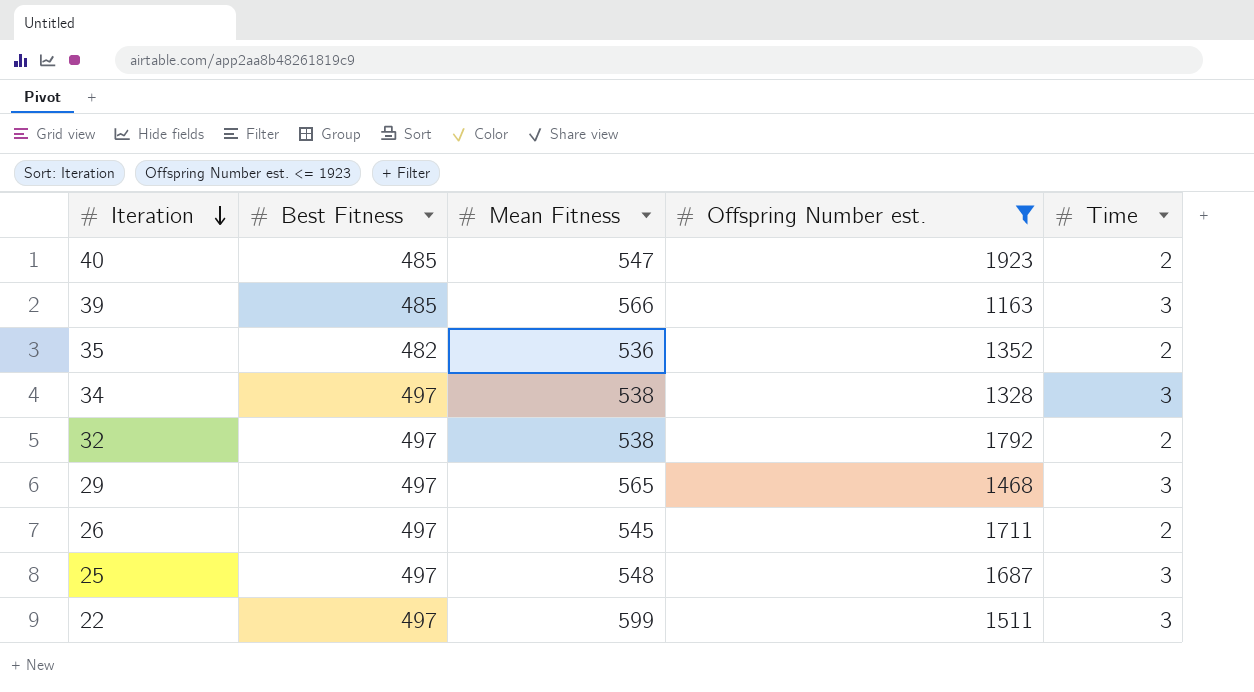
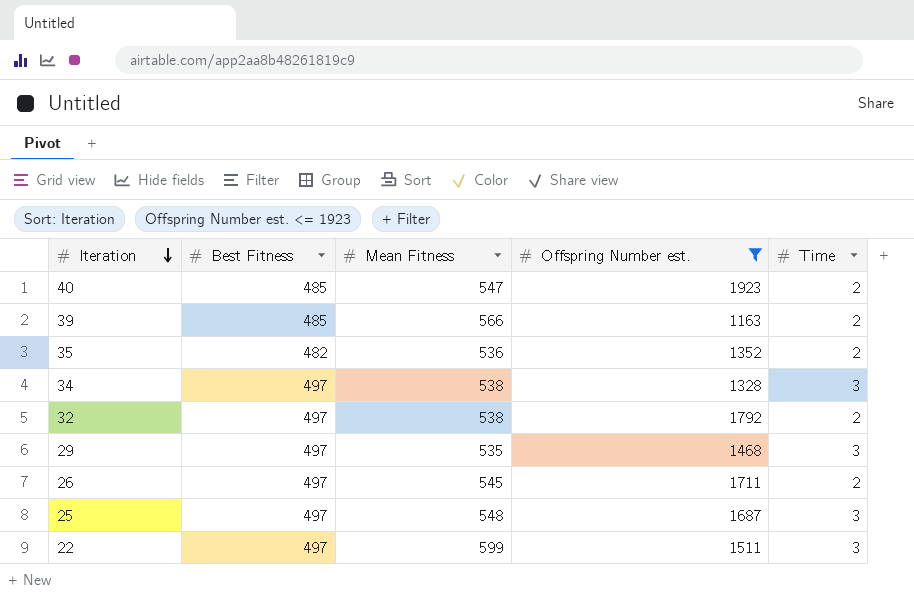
39 | Time: 3 -> 2
29 | Mean Fitness: 565 -> 535

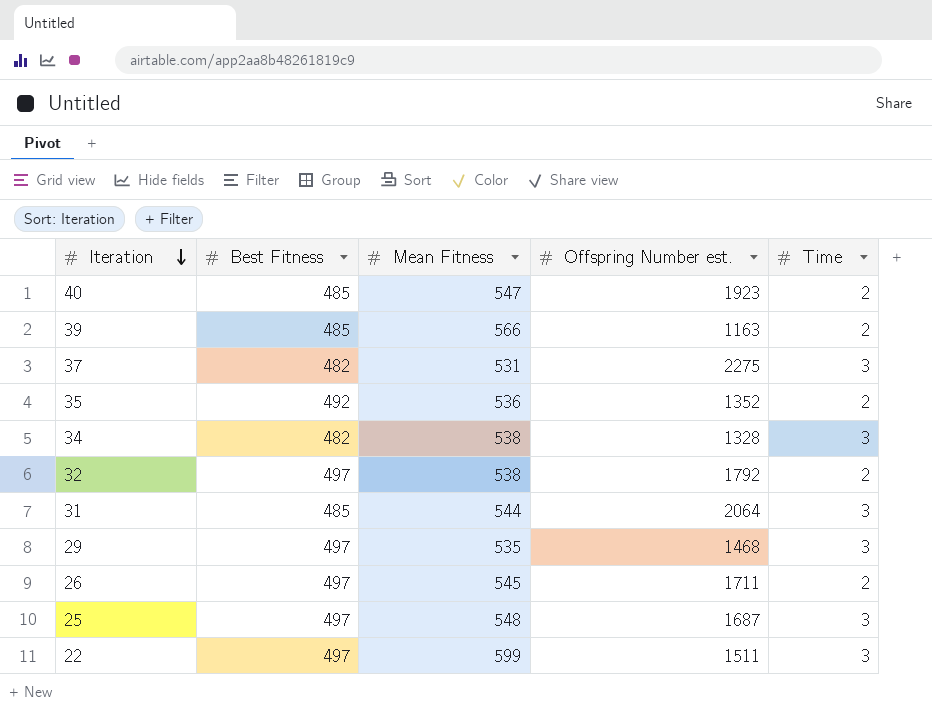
filter: Offspring Number est. <= 1923 -> none
35 | Best Fitness: 482 -> 492
34 | Best Fitness: 497 -> 482

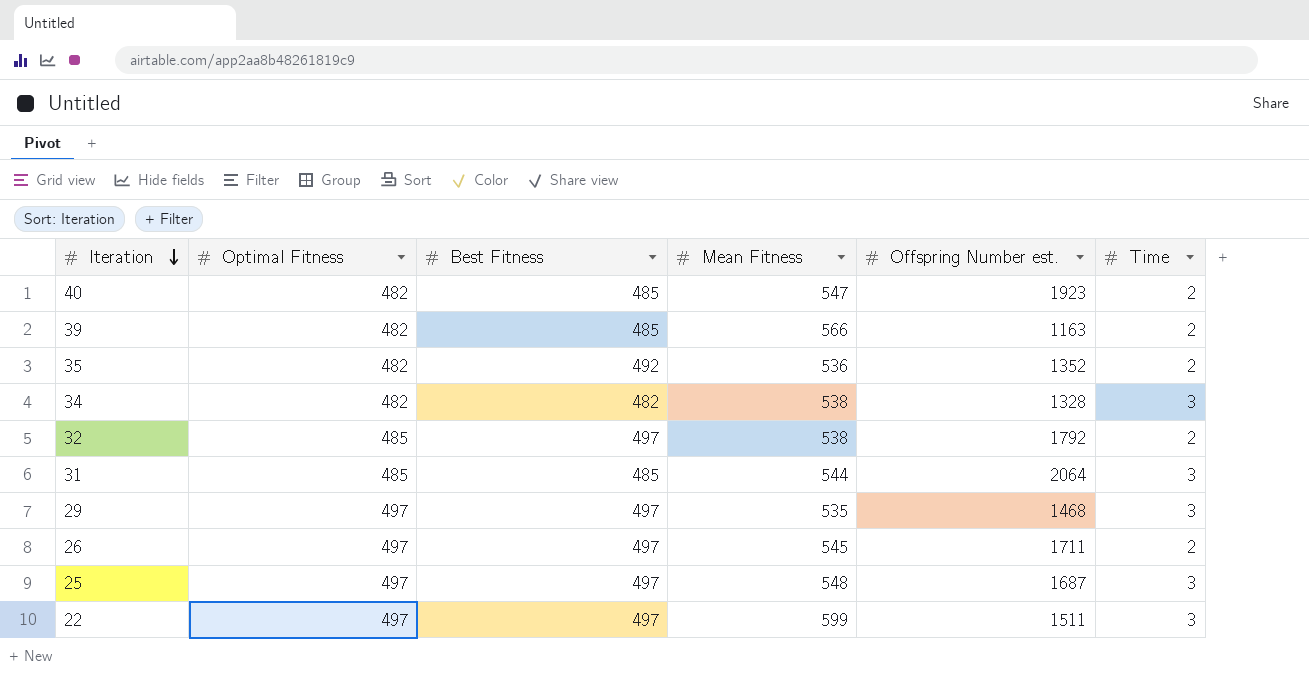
column Optimal Fitness | position: none -> 2
row 37: 482 | 531 | 2275 | 3 -> none

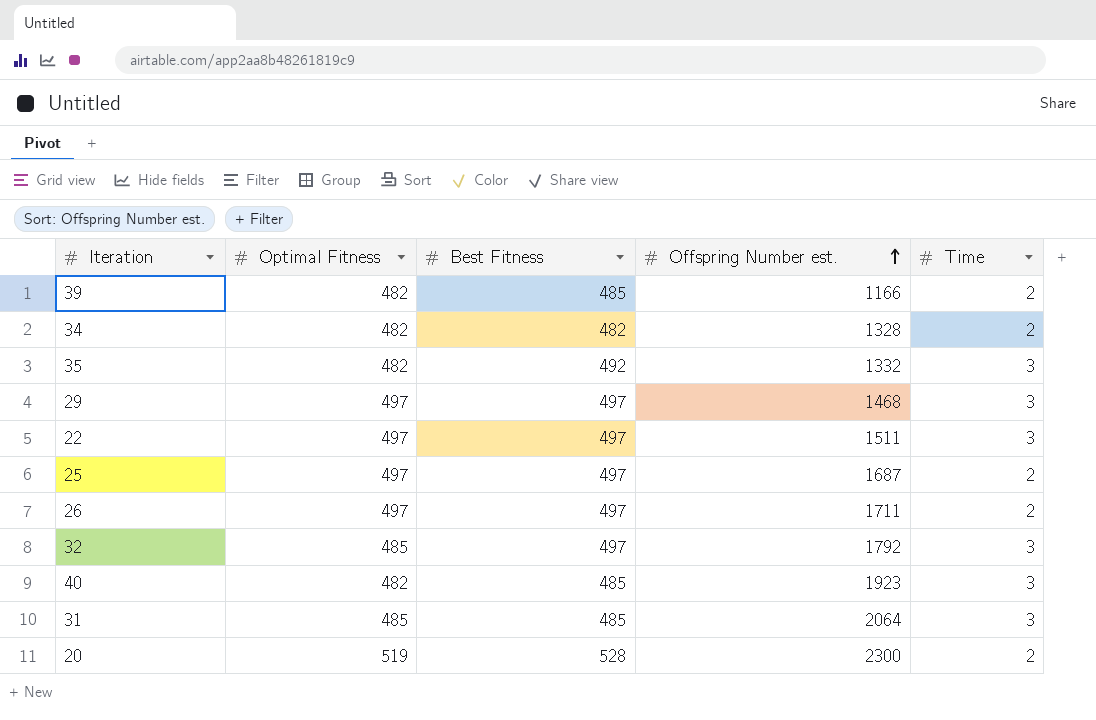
row order: Iteration descending -> Offspring Number est. ascending
column Mean Fitness | position: 4 -> none
39 | Offspring Number est.: 1163 -> 1166
34 | Time: 3 -> 2
35 | Offspring Number est.: 1352 -> 1332
35 | Time: 2 -> 3
25 | Time: 3 -> 2
32 | Time: 2 -> 3
40 | Time: 2 -> 3
row 20: none -> 519 | 528 | 2300 | 2

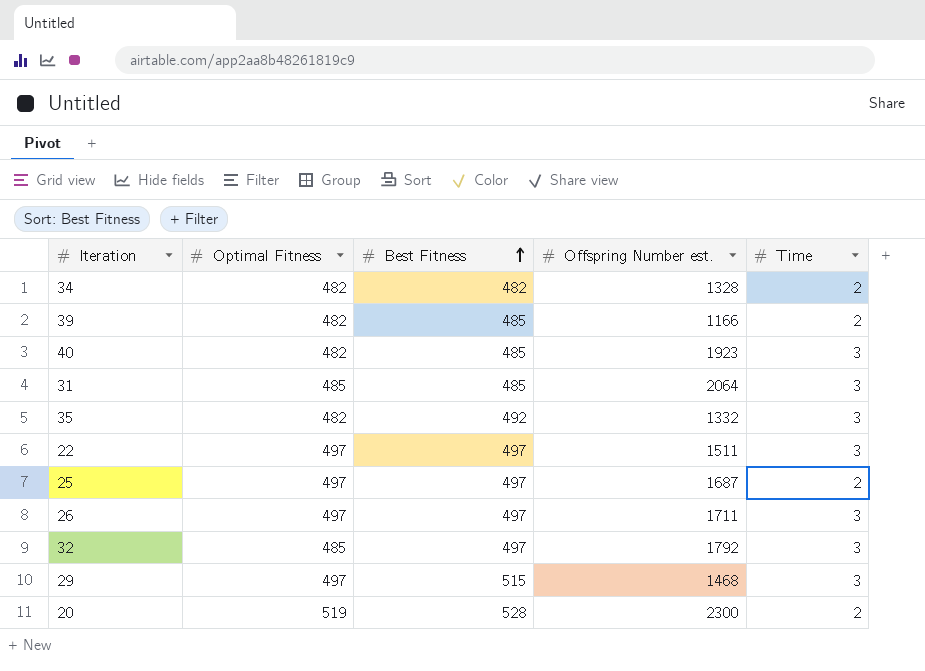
row order: Offspring Number est. ascending -> Best Fitness ascending
26 | Time: 2 -> 3
29 | Best Fitness: 497 -> 515

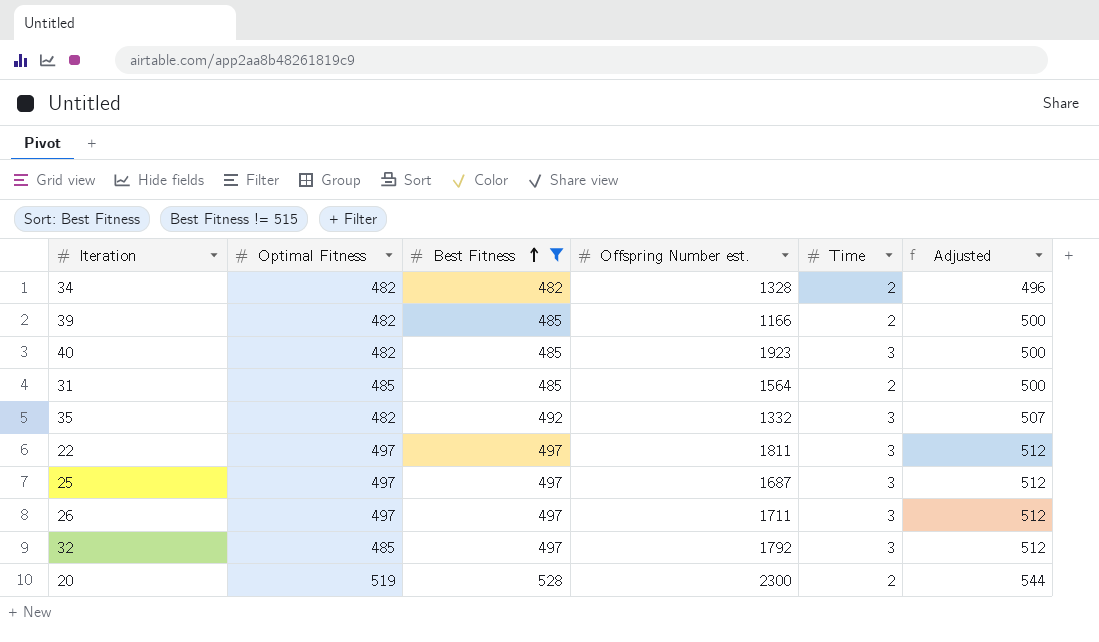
filter: none -> Best Fitness != 515
column Adjusted | formula: none -> [Best Fitness] * 1.03
31 | Offspring Number est.: 2064 -> 1564
31 | Time: 3 -> 2
22 | Offspring Number est.: 1511 -> 1811
25 | Time: 2 -> 3

